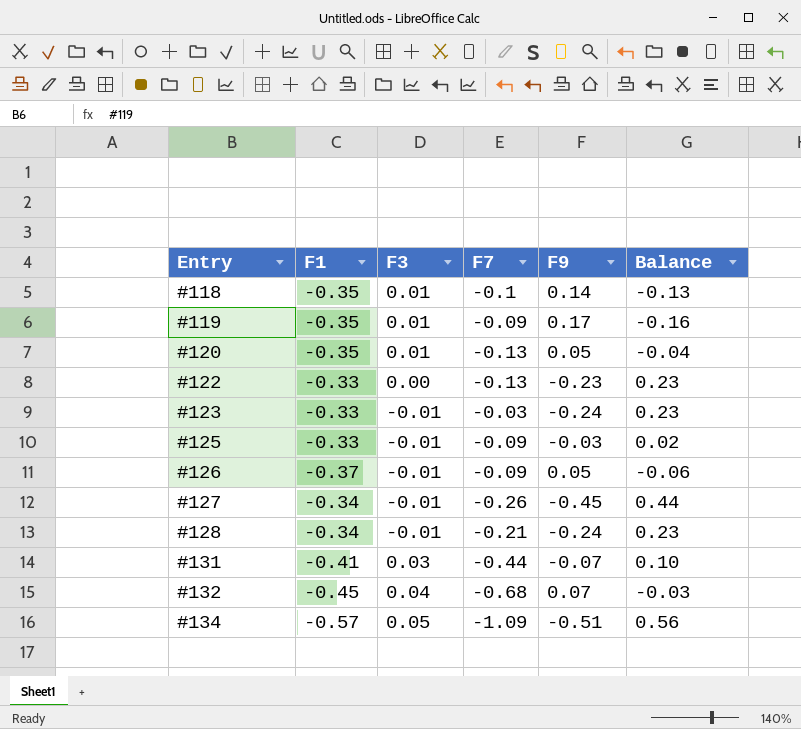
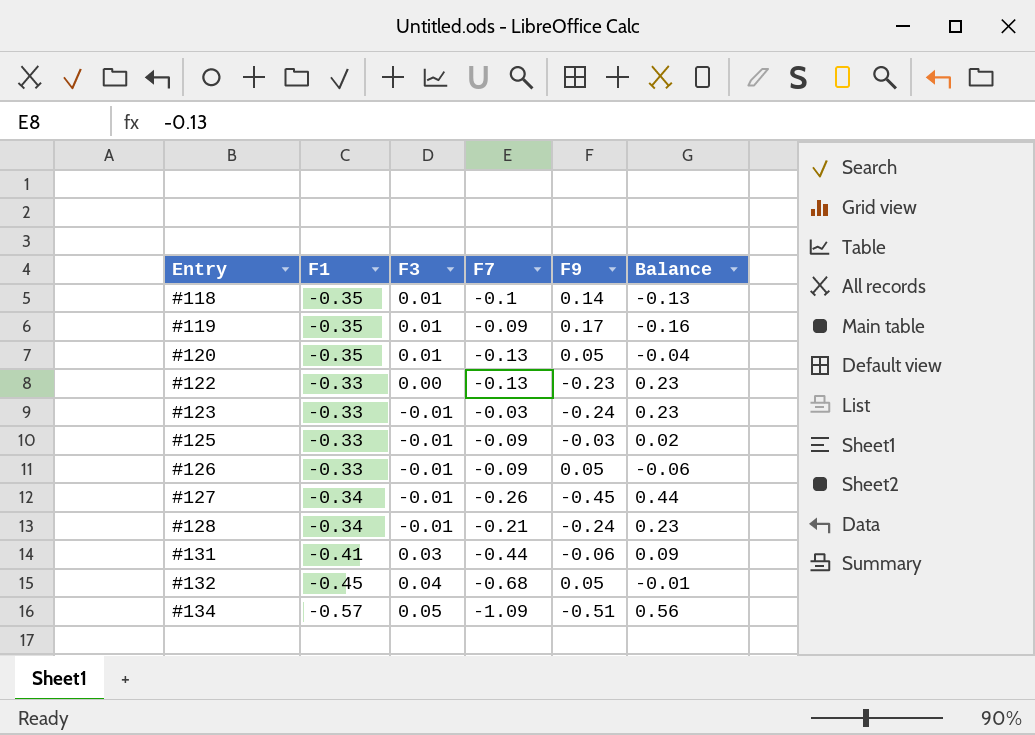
#126 | F1: -0.37 -> -0.33
#131 | F9: -0.07 -> -0.06
#131 | Balance: 0.10 -> 0.09
#132 | F9: 0.07 -> 0.05
#132 | Balance: -0.03 -> -0.01

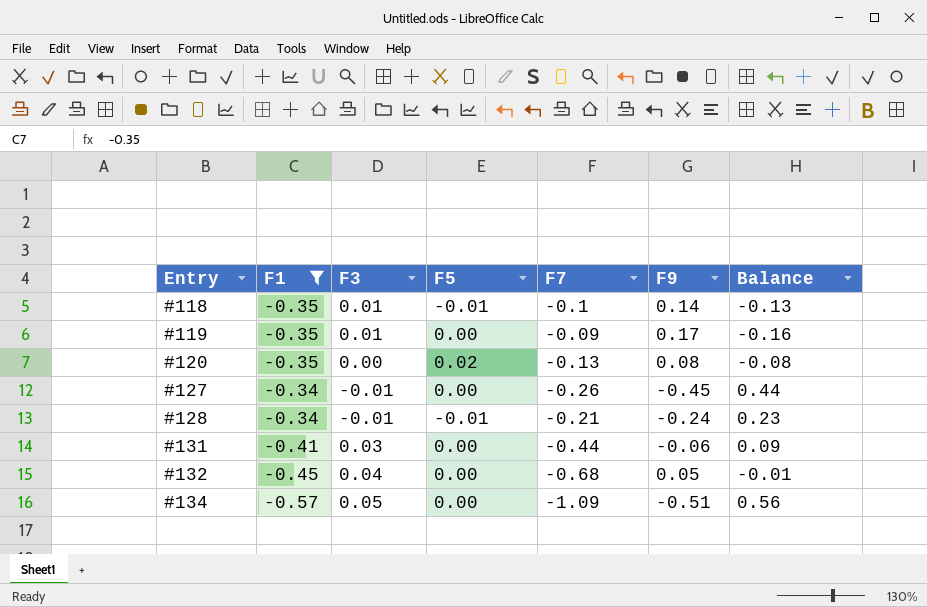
filter: none -> F1 != -0.33
column F5 | position: none -> 4
#120 | F3: 0.01 -> 0.00
#120 | F9: 0.05 -> 0.08
#120 | Balance: -0.04 -> -0.08

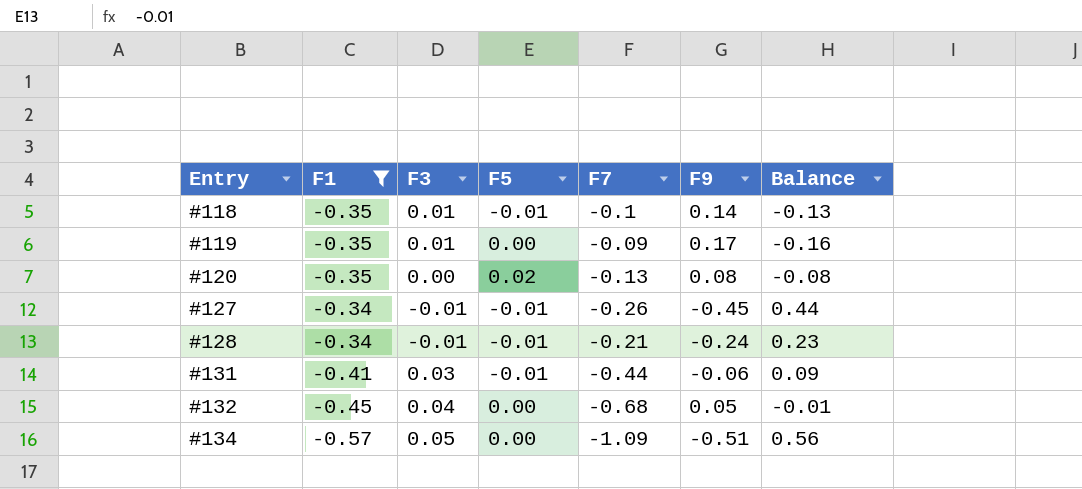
#127 | F5: 0.00 -> -0.01
#131 | F5: 0.00 -> -0.01

